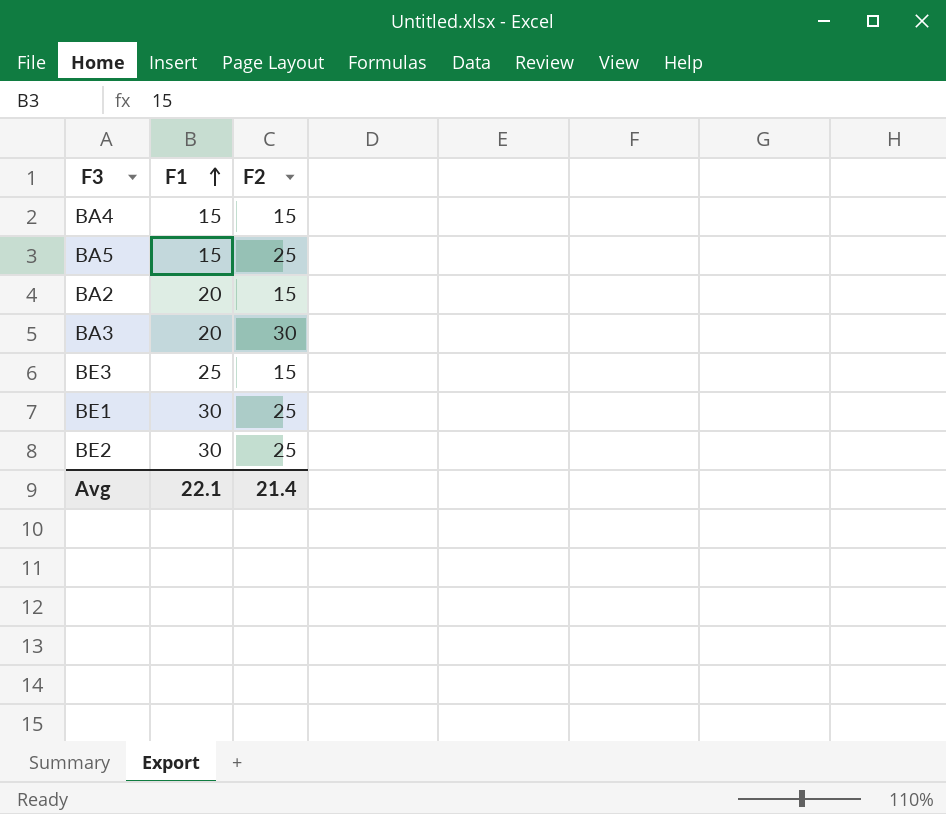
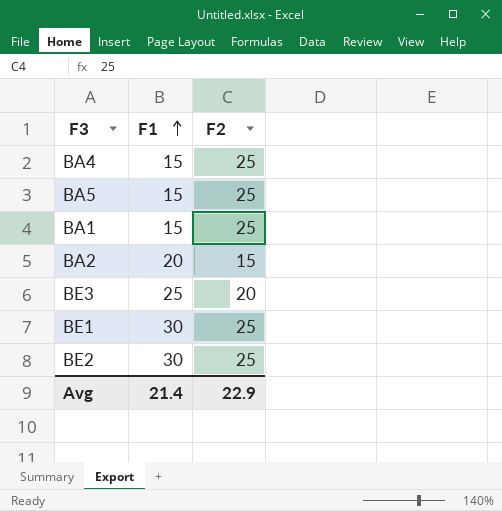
row BA3: 20 | 30 -> none
BA4 | F2: 15 -> 25
row BA1: none -> 15 | 25
BE3 | F2: 15 -> 20
Avg | F1: 22.1 -> 21.4
Avg | F2: 21.4 -> 22.9

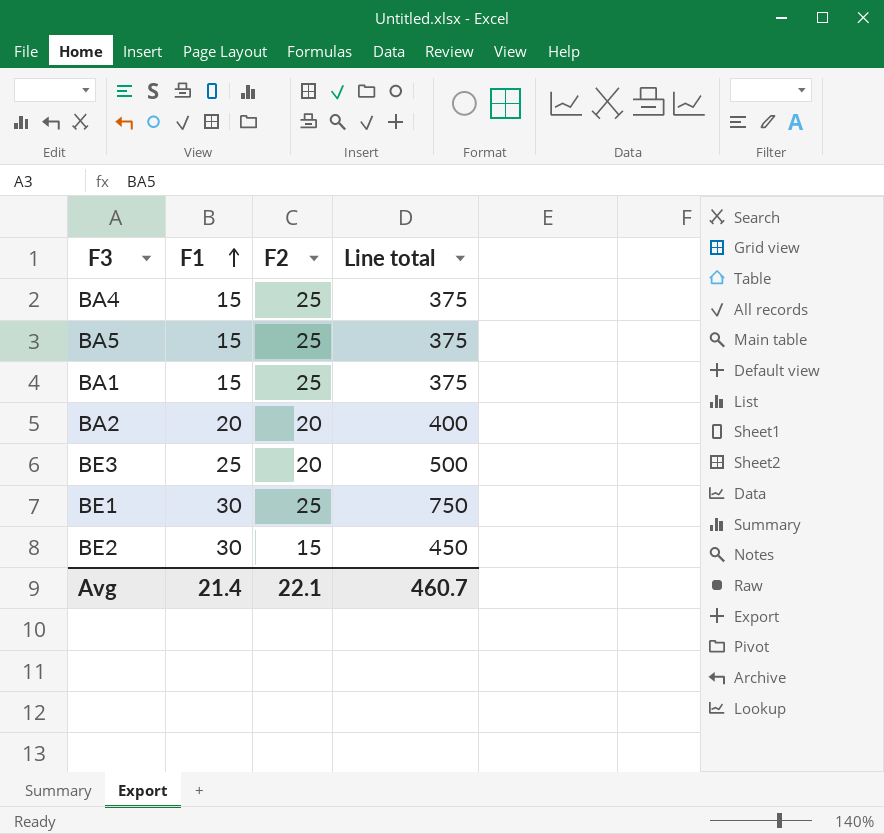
column Line total | formula: none -> [F1] * [F2]
BA2 | F2: 15 -> 20
BE2 | F2: 25 -> 15
Avg | F2: 22.9 -> 22.1

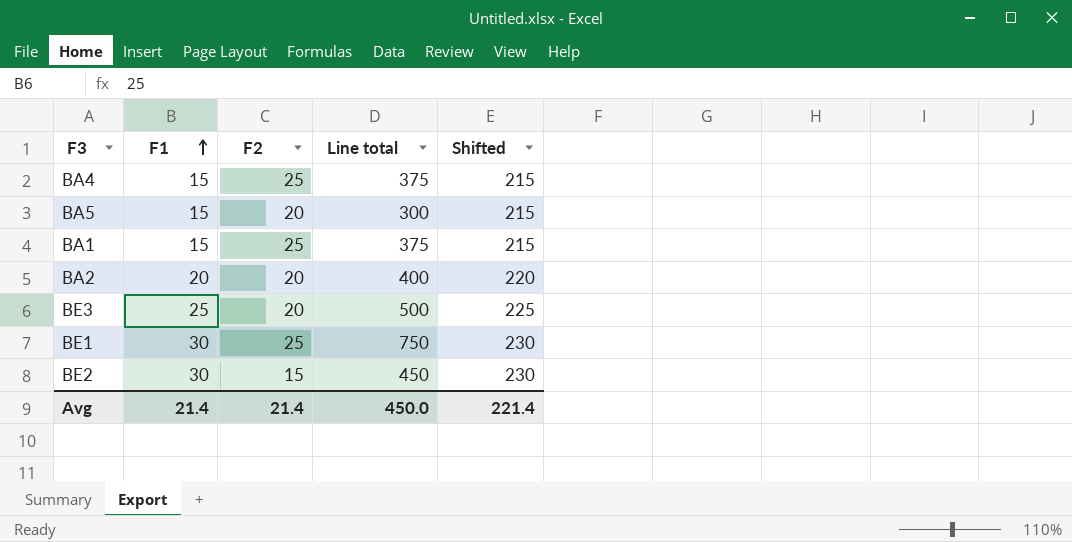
column Shifted | formula: none -> [F1] + 200
BA5 | F2: 25 -> 20
BA5 | Line total: 375 -> 300
Avg | F2: 22.1 -> 21.4
Avg | Line total: 460.7 -> 450.0

